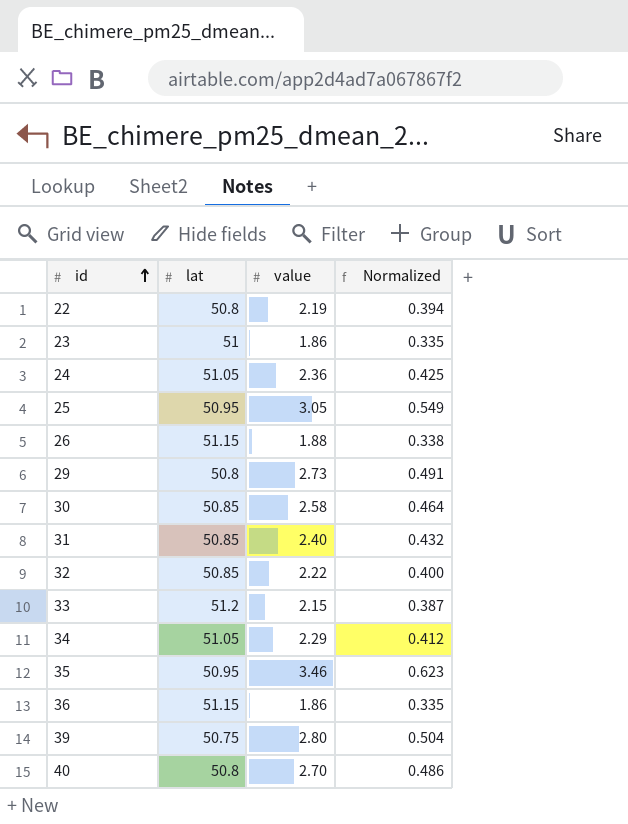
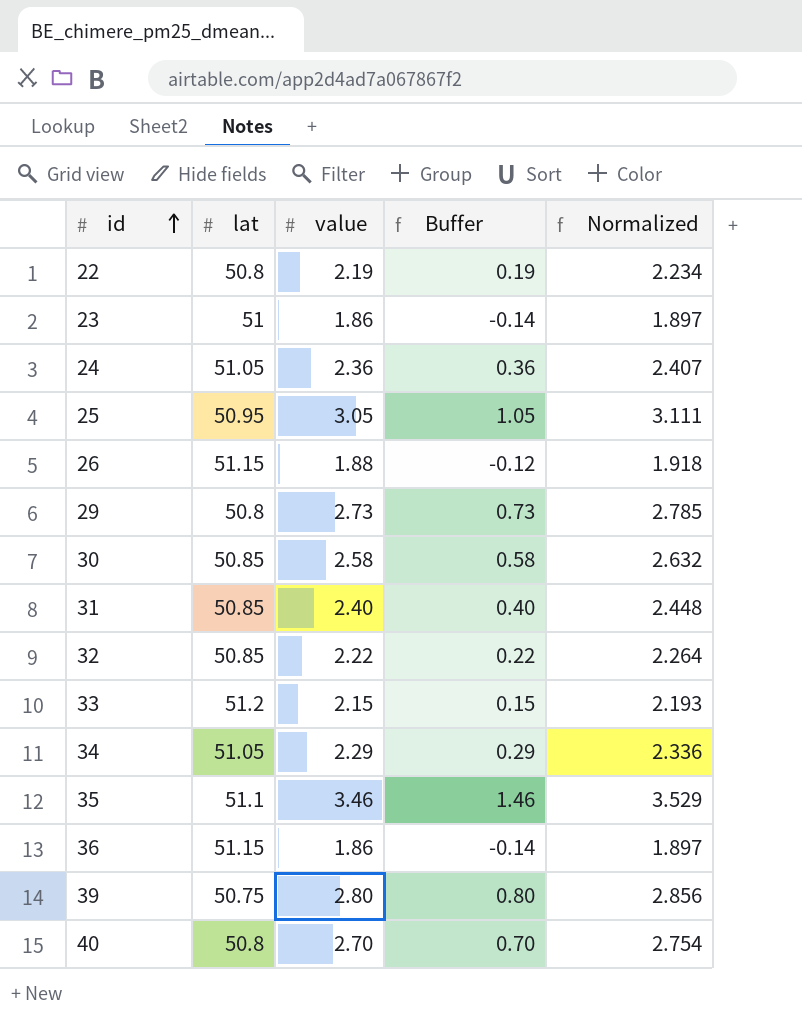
column Buffer | formula: none -> [value] - 2
column Normalized | formula: [value] * 0.18 -> [value] * 1.02
35 | lat: 50.95 -> 51.1

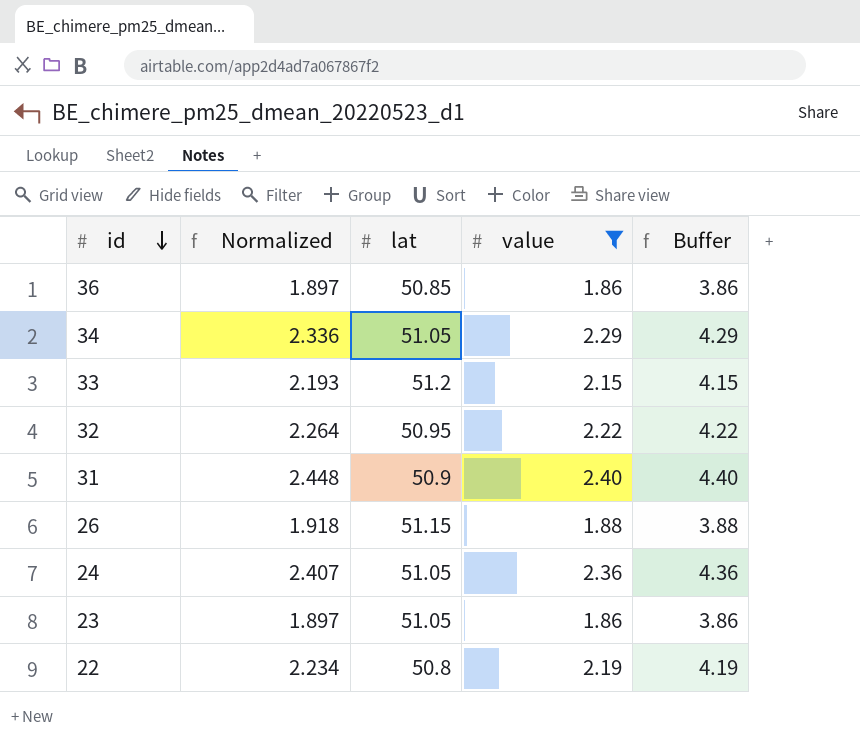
filter: none -> value <= 2.40
row order: id ascending -> id descending
column Normalized | position: 5 -> 2
column Buffer | formula: [value] - 2 -> [value] + 2
36 | lat: 51.15 -> 50.85
32 | lat: 50.85 -> 50.95
31 | lat: 50.85 -> 50.9
23 | lat: 51 -> 51.05

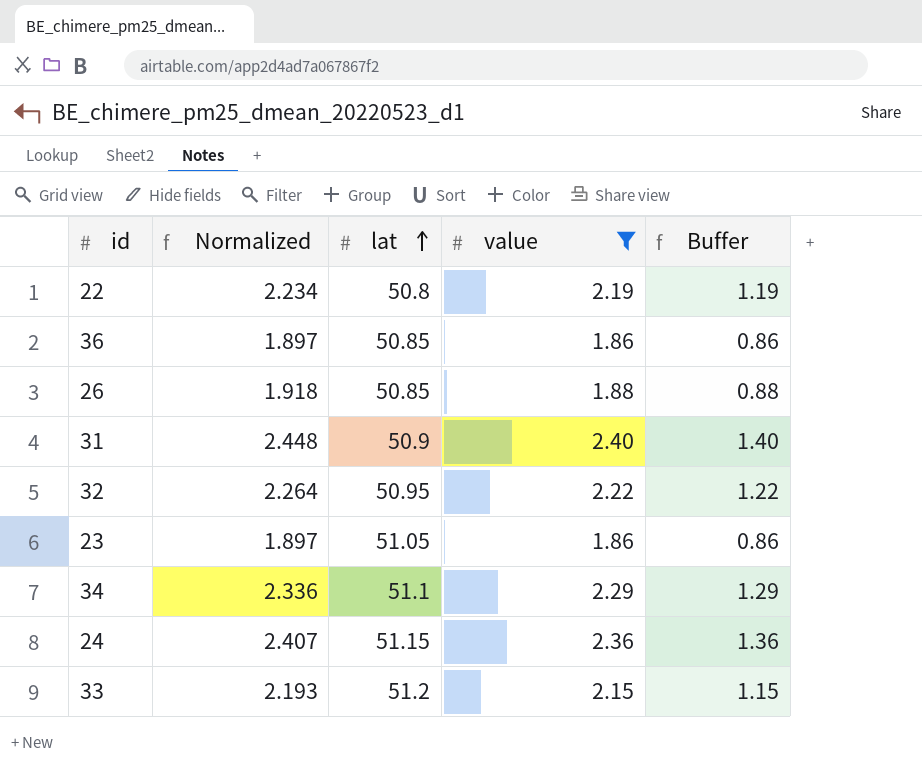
row order: id descending -> lat ascending
column Buffer | formula: [value] + 2 -> [value] - 1
26 | lat: 51.15 -> 50.85
34 | lat: 51.05 -> 51.1
24 | lat: 51.05 -> 51.15

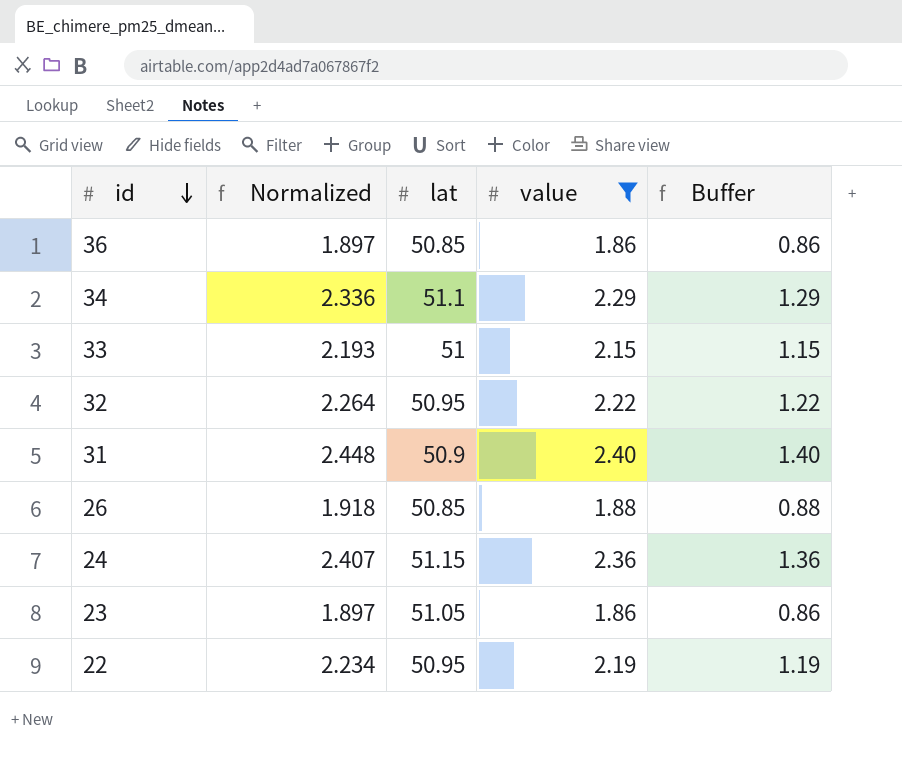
row order: lat ascending -> id descending
33 | lat: 51.2 -> 51
22 | lat: 50.8 -> 50.95

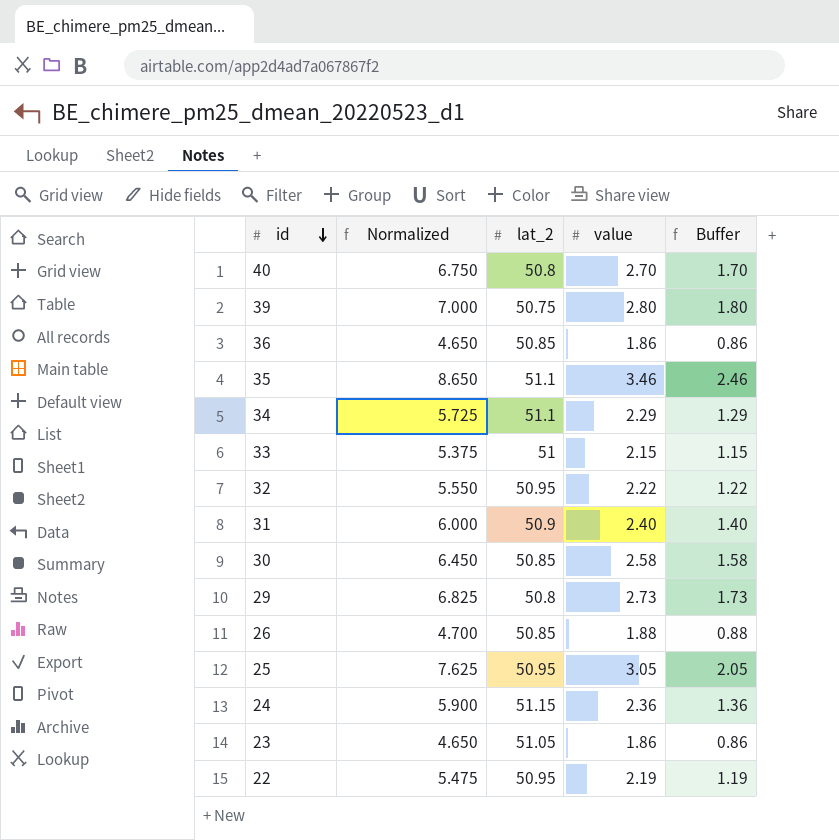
filter: value <= 2.40 -> none
column Normalized | formula: [value] * 1.02 -> [value] * 2.5
column name: lat -> lat_2

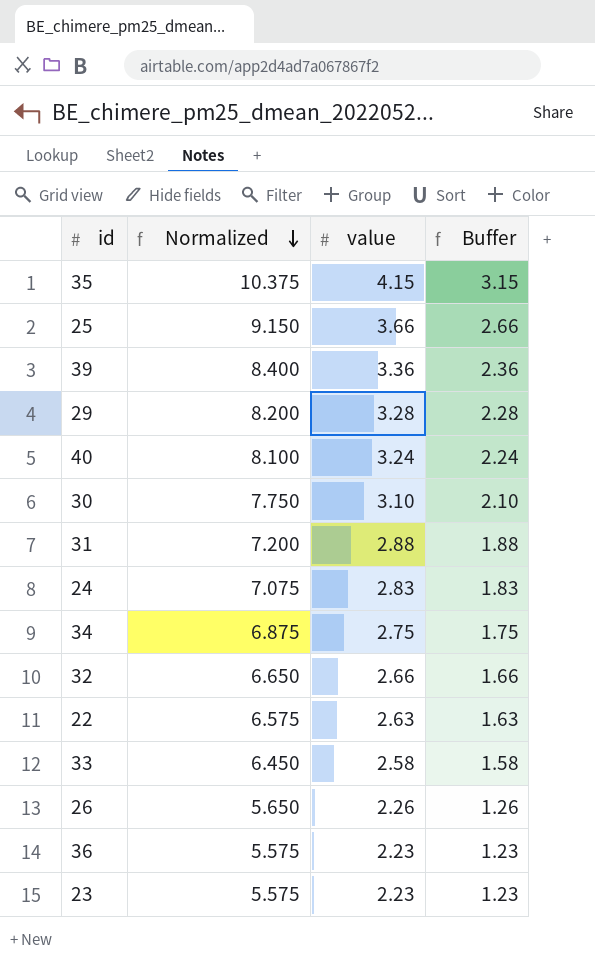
row order: id descending -> Normalized descending
column lat_2 | position: 3 -> none
35 | Normalized: 8.650 -> 10.375
35 | value: 3.46 -> 4.15
35 | Buffer: 2.46 -> 3.15
25 | Normalized: 7.625 -> 9.150
25 | value: 3.05 -> 3.66
25 | Buffer: 2.05 -> 2.66
39 | Normalized: 7.000 -> 8.400
39 | value: 2.80 -> 3.36
39 | Buffer: 1.80 -> 2.36
29 | Normalized: 6.825 -> 8.200
29 | value: 2.73 -> 3.28
29 | Buffer: 1.73 -> 2.28
40 | Normalized: 6.750 -> 8.100
40 | value: 2.70 -> 3.24
40 | Buffer: 1.70 -> 2.24
30 | Normalized: 6.450 -> 7.750
30 | value: 2.58 -> 3.10
30 | Buffer: 1.58 -> 2.10
31 | Normalized: 6.000 -> 7.200
31 | value: 2.40 -> 2.88
31 | Buffer: 1.40 -> 1.88
24 | Normalized: 5.900 -> 7.075
24 | value: 2.36 -> 2.83
24 | Buffer: 1.36 -> 1.83
34 | Normalized: 5.725 -> 6.875
34 | value: 2.29 -> 2.75
34 | Buffer: 1.29 -> 1.75
32 | Normalized: 5.550 -> 6.650
32 | value: 2.22 -> 2.66
32 | Buffer: 1.22 -> 1.66
22 | Normalized: 5.475 -> 6.575
22 | value: 2.19 -> 2.63
22 | Buffer: 1.19 -> 1.63
33 | Normalized: 5.375 -> 6.450
33 | value: 2.15 -> 2.58
33 | Buffer: 1.15 -> 1.58
26 | Normalized: 4.700 -> 5.650
26 | value: 1.88 -> 2.26
26 | Buffer: 0.88 -> 1.26
36 | Normalized: 4.650 -> 5.575
36 | value: 1.86 -> 2.23
36 | Buffer: 0.86 -> 1.23
23 | Normalized: 4.650 -> 5.575
23 | value: 1.86 -> 2.23
23 | Buffer: 0.86 -> 1.23

